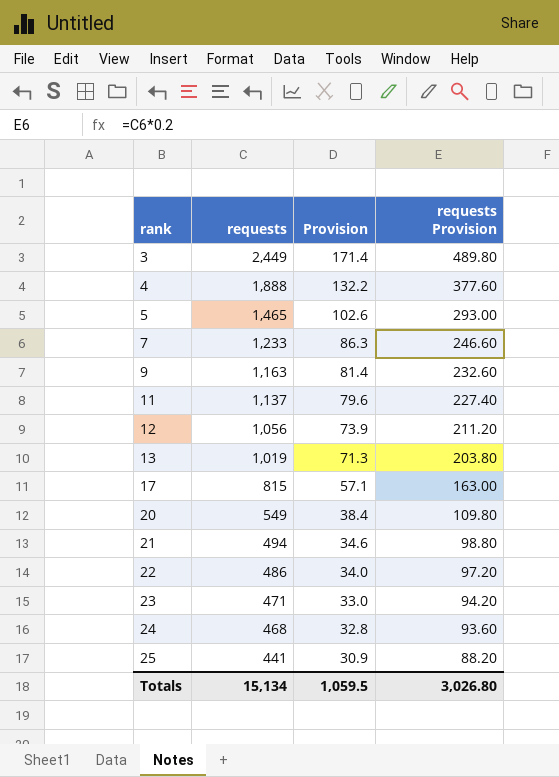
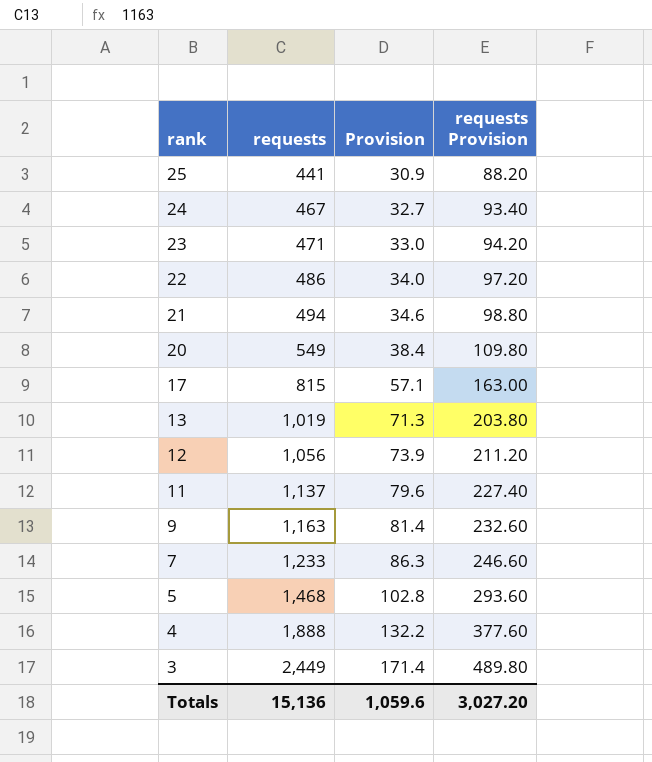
row order: rank ascending -> rank descending
24 | requests: 468 -> 467
24 | Provision: 32.8 -> 32.7
24 | requests Provision: 93.60 -> 93.40
5 | requests: 1,465 -> 1,468
5 | Provision: 102.6 -> 102.8
5 | requests Provision: 293.00 -> 293.60
Totals | requests: 15,134 -> 15,136
Totals | Provision: 1,059.5 -> 1,059.6
Totals | requests Provision: 3,026.80 -> 3,027.20

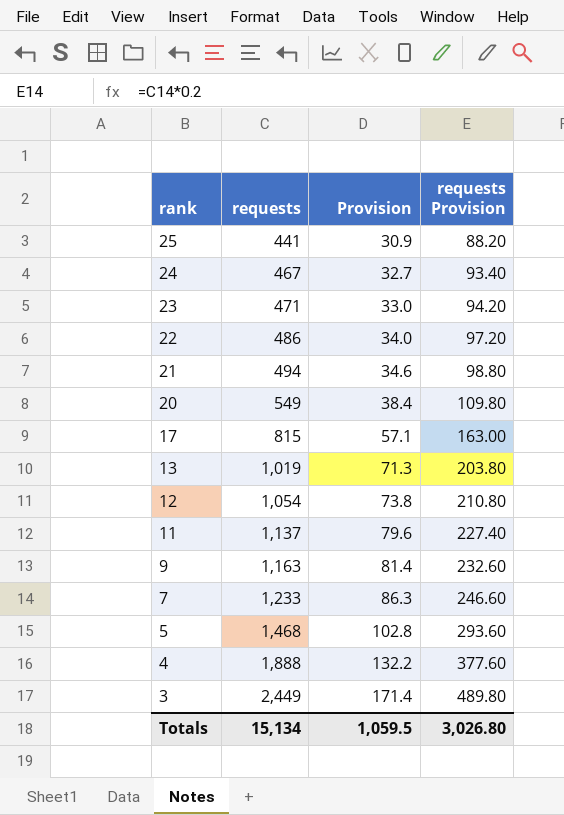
12 | requests: 1,056 -> 1,054
12 | Provision: 73.9 -> 73.8
12 | requests Provision: 211.20 -> 210.80
Totals | requests: 15,136 -> 15,134
Totals | Provision: 1,059.6 -> 1,059.5
Totals | requests Provision: 3,027.20 -> 3,026.80

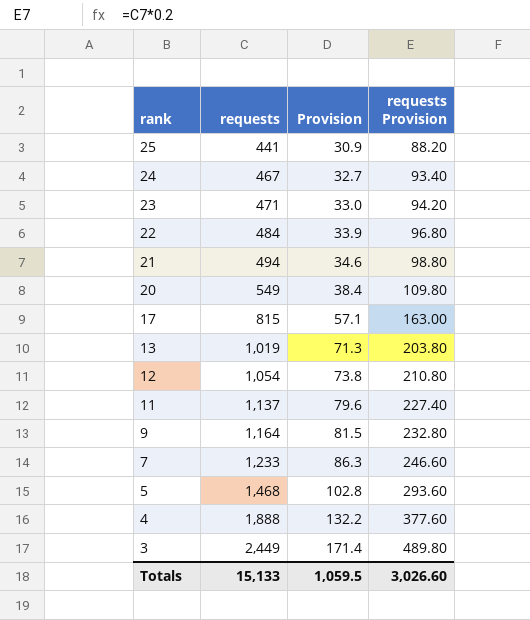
22 | requests: 486 -> 484
22 | Provision: 34.0 -> 33.9
22 | requests Provision: 97.20 -> 96.80
9 | requests: 1,163 -> 1,164
9 | Provision: 81.4 -> 81.5
9 | requests Provision: 232.60 -> 232.80
Totals | requests: 15,134 -> 15,133
Totals | requests Provision: 3,026.80 -> 3,026.60

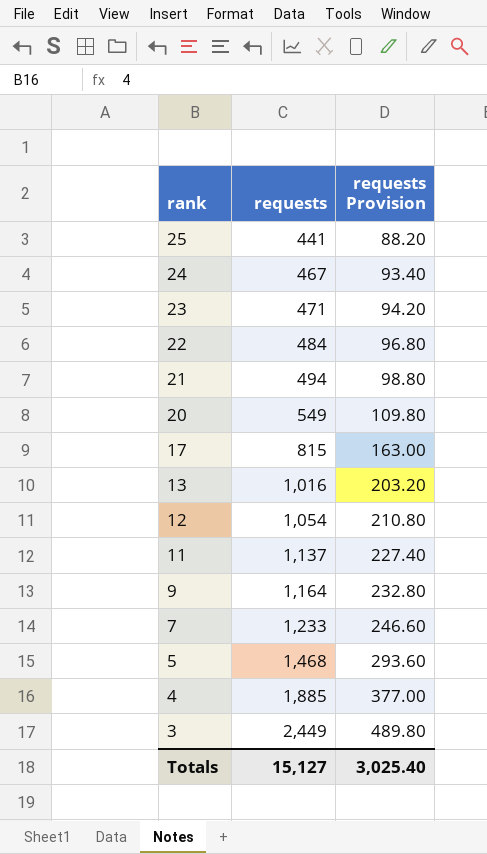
column Provision | formula: [requests] * 0.07 -> none
13 | requests: 1,019 -> 1,016
13 | requests Provision: 203.80 -> 203.20
4 | requests: 1,888 -> 1,885
4 | requests Provision: 377.60 -> 377.00
Totals | requests: 15,133 -> 15,127
Totals | requests Provision: 3,026.60 -> 3,025.40

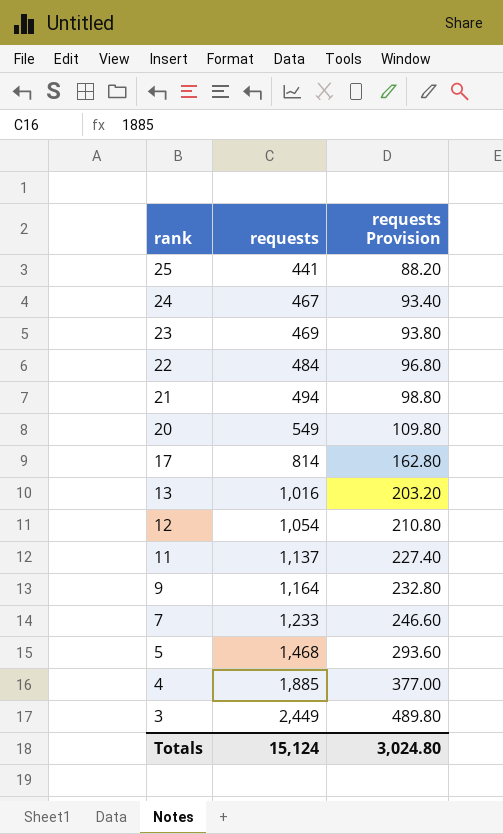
23 | requests: 471 -> 469
23 | requests Provision: 94.20 -> 93.80
17 | requests: 815 -> 814
17 | requests Provision: 163.00 -> 162.80
Totals | requests: 15,127 -> 15,124
Totals | requests Provision: 3,025.40 -> 3,024.80

